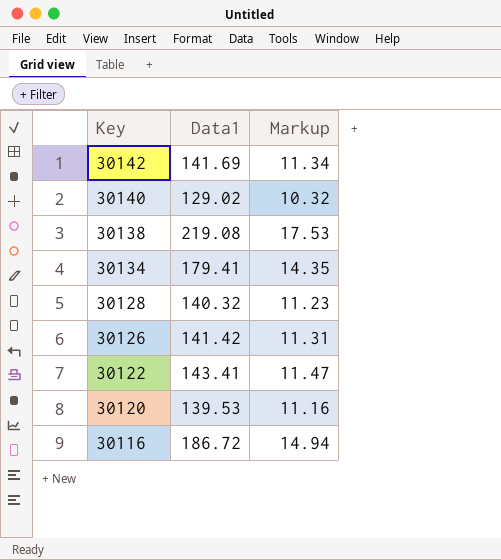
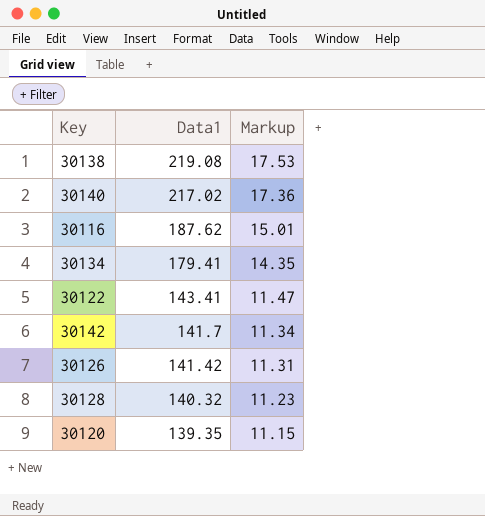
row order: Key descending -> Data1 descending
30140 | Data1: 129.02 -> 217.02
30140 | Markup: 10.32 -> 17.36
30116 | Data1: 186.72 -> 187.62
30116 | Markup: 14.94 -> 15.01
30142 | Data1: 141.69 -> 141.7
30120 | Data1: 139.53 -> 139.35
30120 | Markup: 11.16 -> 11.15

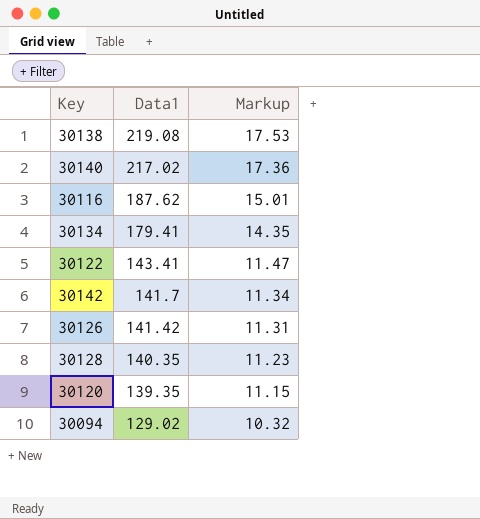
30128 | Data1: 140.32 -> 140.35
row 30094: none -> 129.02 | 10.32

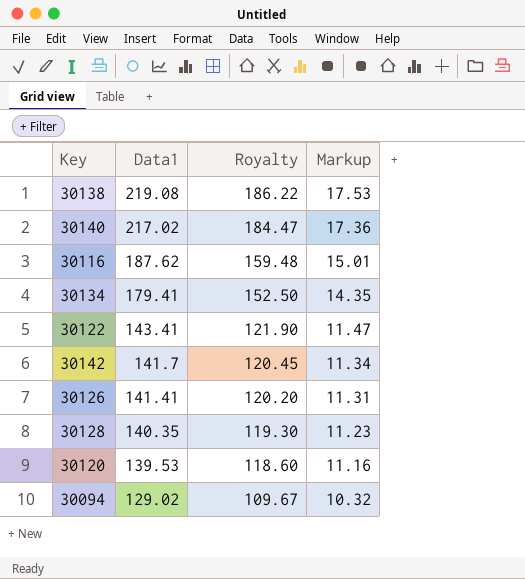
column Royalty | formula: none -> [Data1] * 0.85
30126 | Data1: 141.42 -> 141.41
30120 | Data1: 139.35 -> 139.53
30120 | Markup: 11.15 -> 11.16

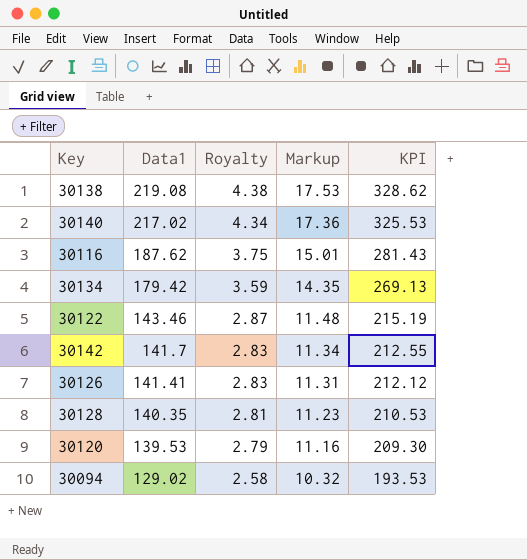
column Royalty | formula: [Data1] * 0.85 -> [Data1] * 0.02
column KPI | formula: none -> [Data1] * 1.5
30134 | Data1: 179.41 -> 179.42
30122 | Data1: 143.41 -> 143.46
30122 | Markup: 11.47 -> 11.48

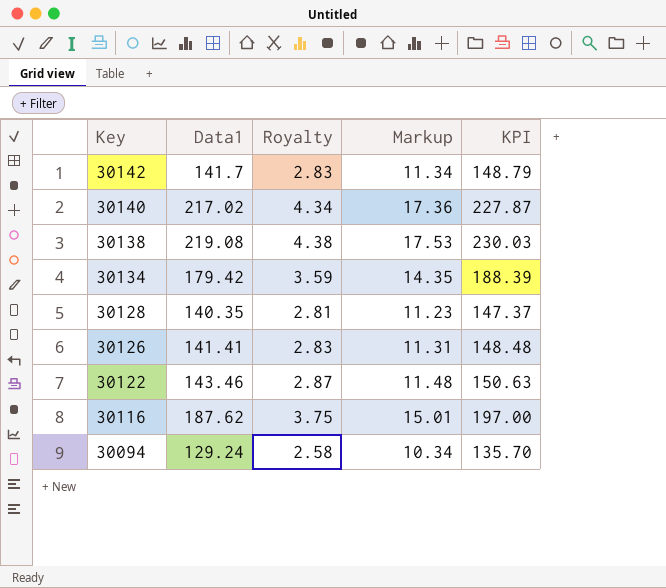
row order: Data1 descending -> Key descending
column KPI | formula: [Data1] * 1.5 -> [Data1] * 1.05
row 30120: 139.53 | 2.79 | 11.16 | 209.30 -> none
30094 | Data1: 129.02 -> 129.24
30094 | Markup: 10.32 -> 10.34

